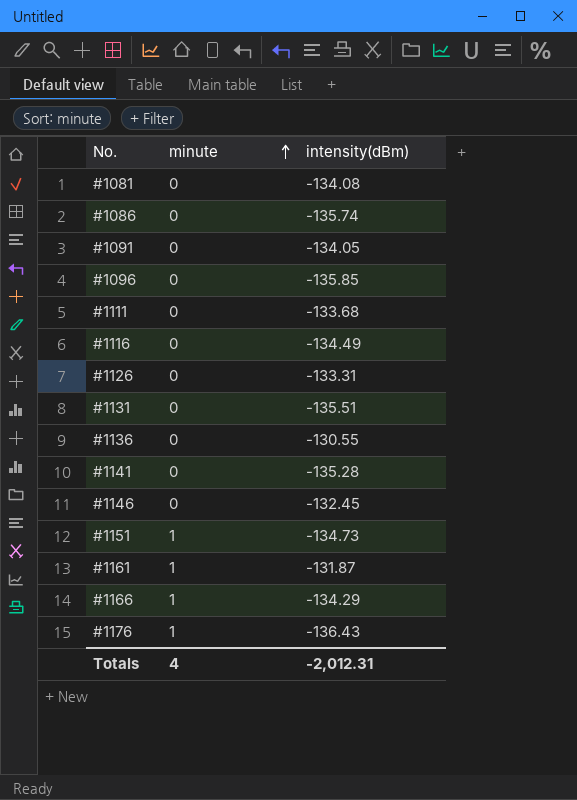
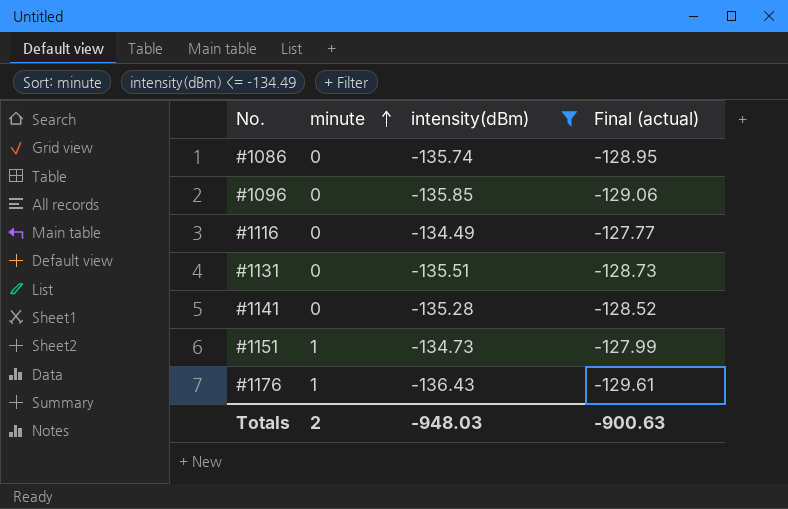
filter: none -> intensity(dBm) <= -134.49
column Final (actual) | formula: none -> [intensity(dBm)] * 0.95
Totals | minute: 4 -> 2
Totals | intensity(dBm): -2,012.31 -> -948.03

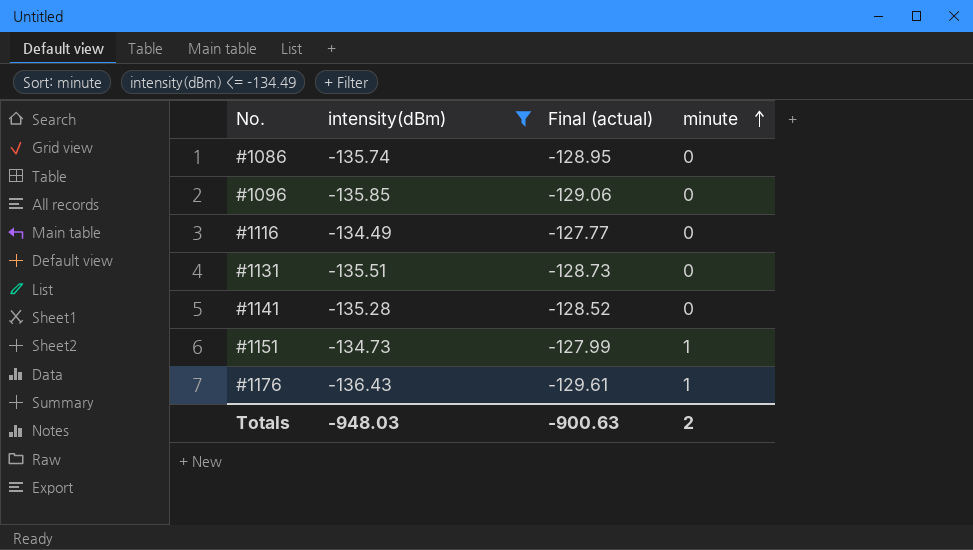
column minute | position: 2 -> 4

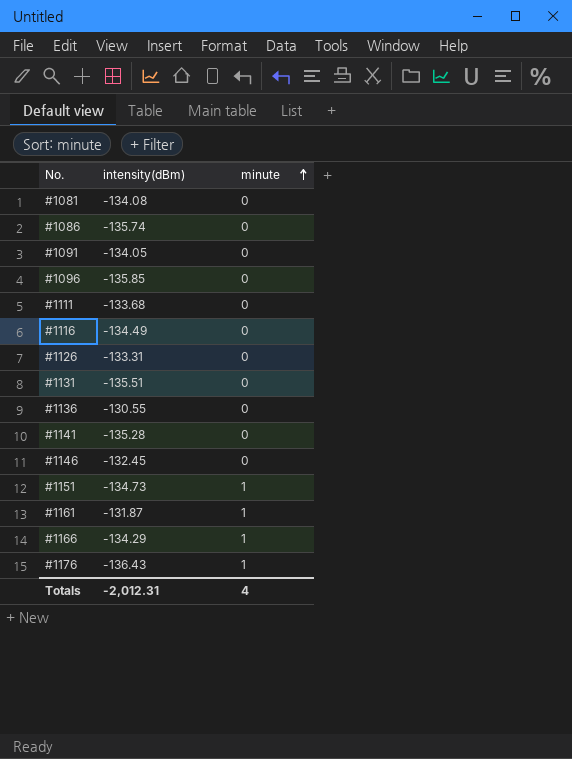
filter: intensity(dBm) <= -134.49 -> none
column Final (actual) | formula: [intensity(dBm)] * 0.95 -> none
Totals | intensity(dBm): -948.03 -> -2,012.31
Totals | minute: 2 -> 4

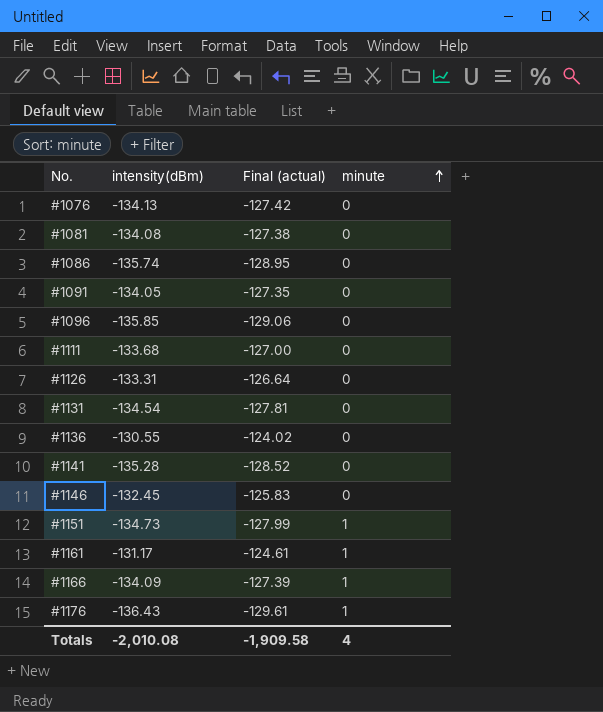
column Final (actual) | formula: none -> [intensity(dBm)] * 0.95
row #1116: -134.49 | 0 -> none
row #1076: none -> -134.13 | -127.42 | 0
#1131 | intensity(dBm): -135.51 -> -134.54
#1161 | intensity(dBm): -131.87 -> -131.17
#1166 | intensity(dBm): -134.29 -> -134.09
Totals | intensity(dBm): -2,012.31 -> -2,010.08

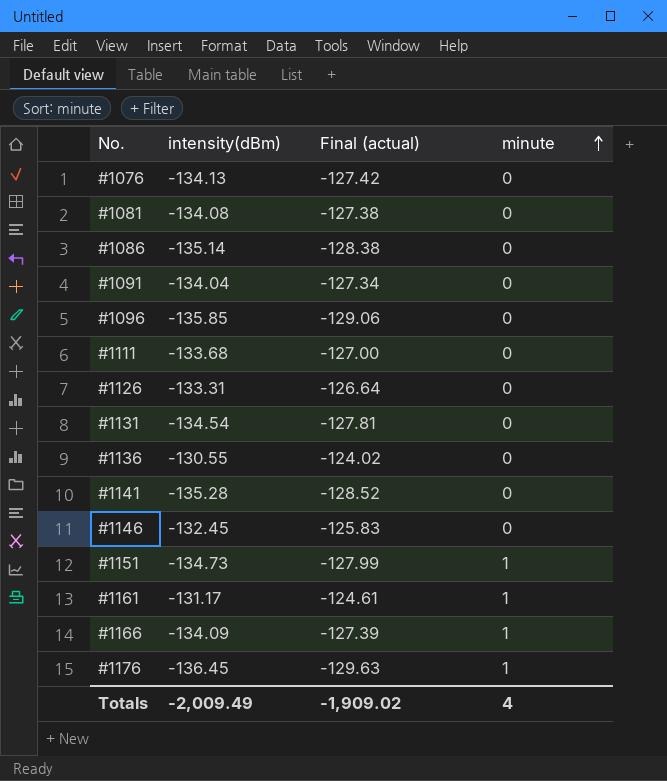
#1086 | intensity(dBm): -135.74 -> -135.14
#1086 | Final (actual): -128.95 -> -128.38
#1091 | intensity(dBm): -134.05 -> -134.04
#1091 | Final (actual): -127.35 -> -127.34
#1176 | intensity(dBm): -136.43 -> -136.45
#1176 | Final (actual): -129.61 -> -129.63
Totals | intensity(dBm): -2,010.08 -> -2,009.49
Totals | Final (actual): -1,909.58 -> -1,909.02

